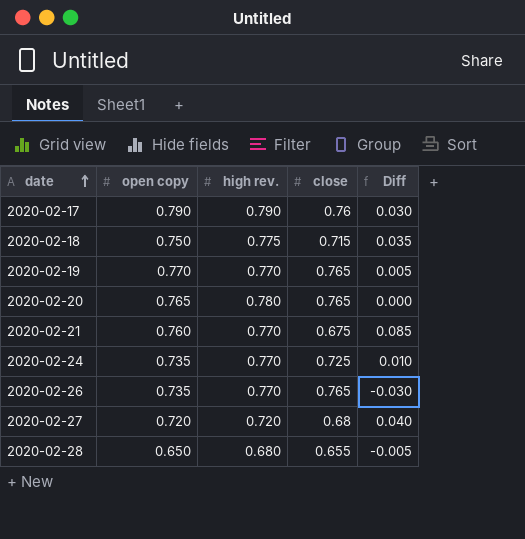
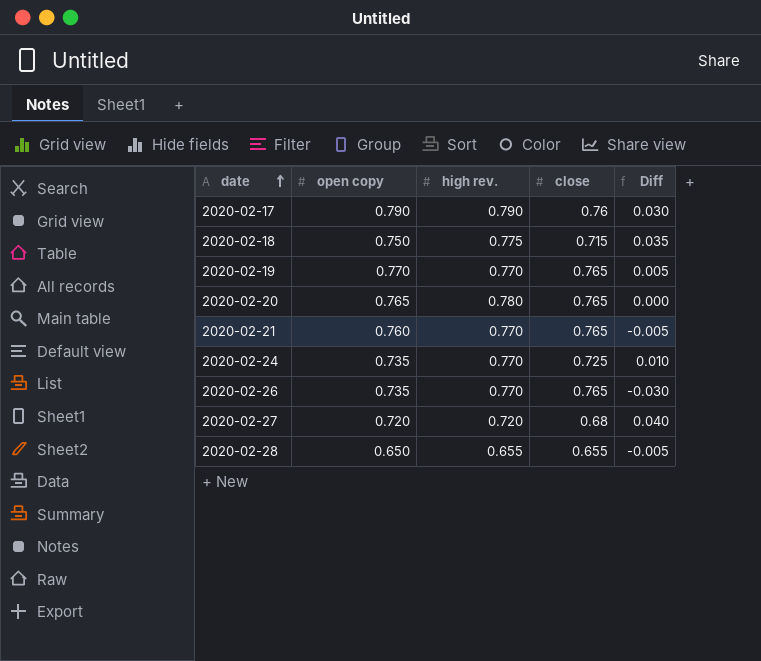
2020-02-21 | close: 0.675 -> 0.765
2020-02-21 | Diff: 0.085 -> -0.005
2020-02-28 | high rev.: 0.680 -> 0.655

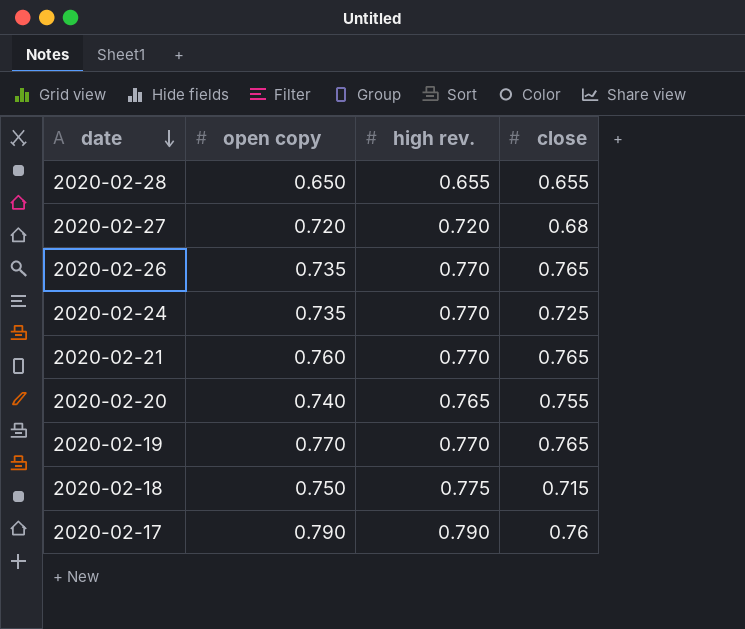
row order: date ascending -> date descending
column Diff | formula: [open copy] - [close] -> none
2020-02-20 | open copy: 0.765 -> 0.740
2020-02-20 | high rev.: 0.780 -> 0.765
2020-02-20 | close: 0.765 -> 0.755

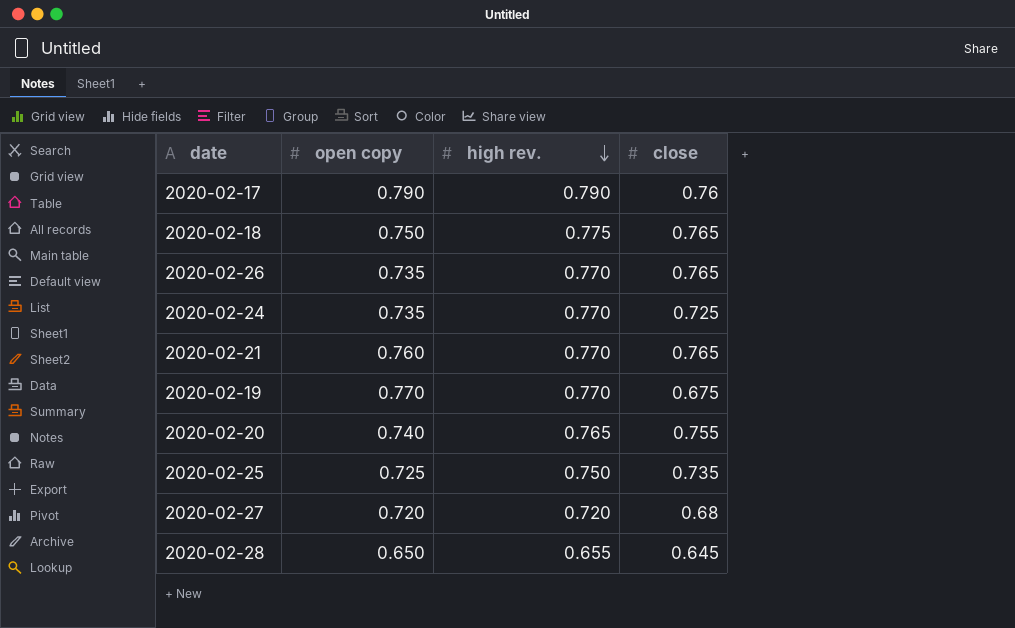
row order: date descending -> high rev. descending
2020-02-18 | close: 0.715 -> 0.765
2020-02-19 | close: 0.765 -> 0.675
row 2020-02-25: none -> 0.725 | 0.750 | 0.735
2020-02-28 | close: 0.655 -> 0.645

